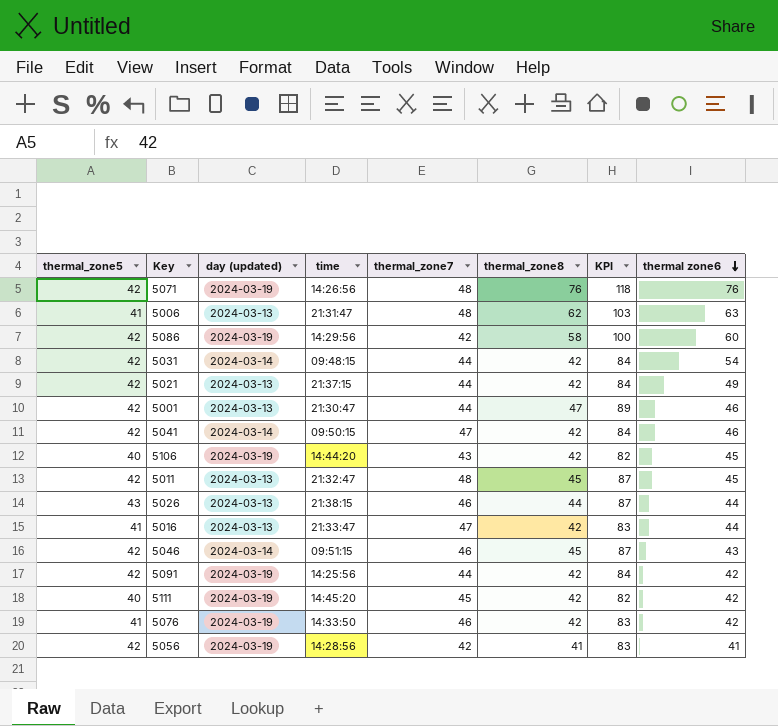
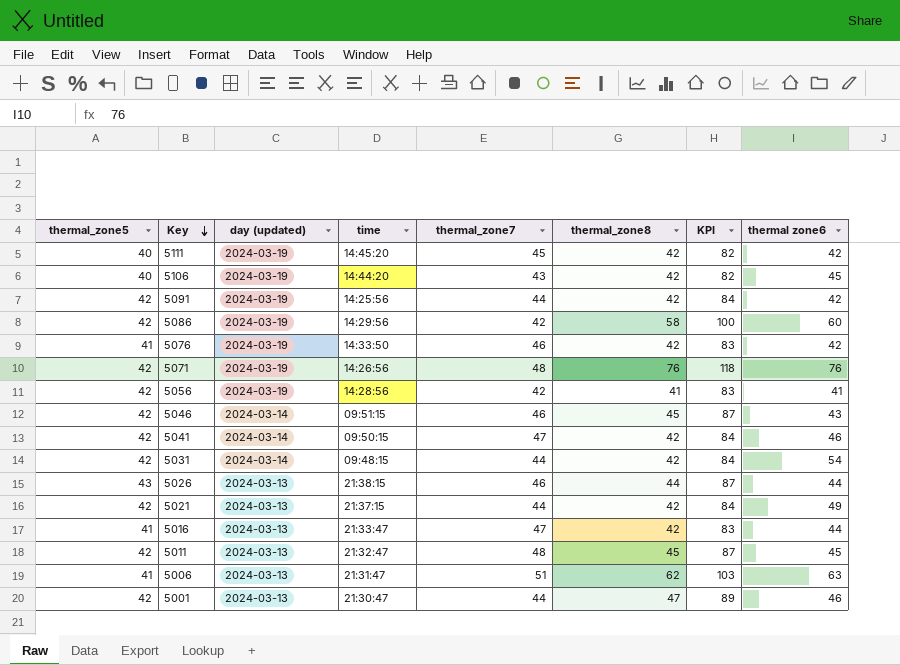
row order: thermal zone6 descending -> Key descending
5006 | thermal_zone7: 48 -> 51

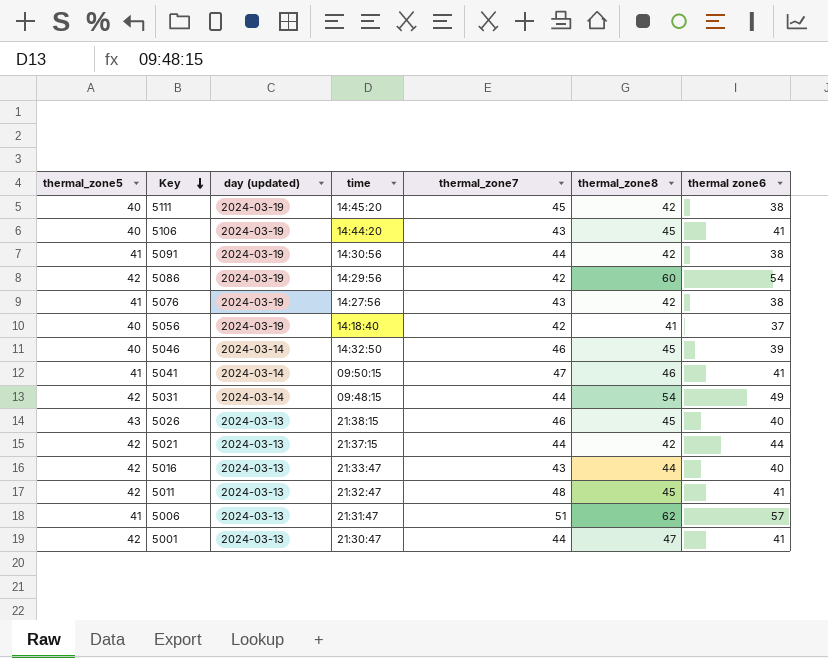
column KPI | formula: [thermal_zone5] + [thermal_zone8] -> none
row 5071: 42 | 2024-03-19 | 14:26:56 | 48 | 76 | 118 | 76 -> none
5111 | thermal zone6: 42 -> 38
5106 | thermal_zone8: 42 -> 45
5106 | thermal zone6: 45 -> 41
5091 | thermal_zone5: 42 -> 41
5091 | time: 14:25:56 -> 14:30:56
5091 | thermal zone6: 42 -> 38
5086 | thermal_zone8: 58 -> 60
5086 | thermal zone6: 60 -> 54
5076 | time: 14:33:50 -> 14:27:56
5076 | thermal_zone7: 46 -> 43
5076 | thermal zone6: 42 -> 38
5056 | thermal_zone5: 42 -> 40
5056 | time: 14:28:56 -> 14:18:40
5056 | thermal zone6: 41 -> 37
5046 | thermal_zone5: 42 -> 40
5046 | time: 09:51:15 -> 14:32:50
5046 | thermal zone6: 43 -> 39
5041 | thermal_zone5: 42 -> 41
5041 | thermal_zone8: 42 -> 46
5041 | thermal zone6: 46 -> 41
5031 | thermal_zone8: 42 -> 54
5031 | thermal zone6: 54 -> 49
5026 | thermal_zone8: 44 -> 45
5026 | thermal zone6: 44 -> 40
5021 | thermal zone6: 49 -> 44
5016 | thermal_zone5: 41 -> 42
5016 | thermal_zone7: 47 -> 43
5016 | thermal_zone8: 42 -> 44
5016 | thermal zone6: 44 -> 40
5011 | thermal zone6: 45 -> 41
5006 | thermal zone6: 63 -> 57
5001 | thermal zone6: 46 -> 41

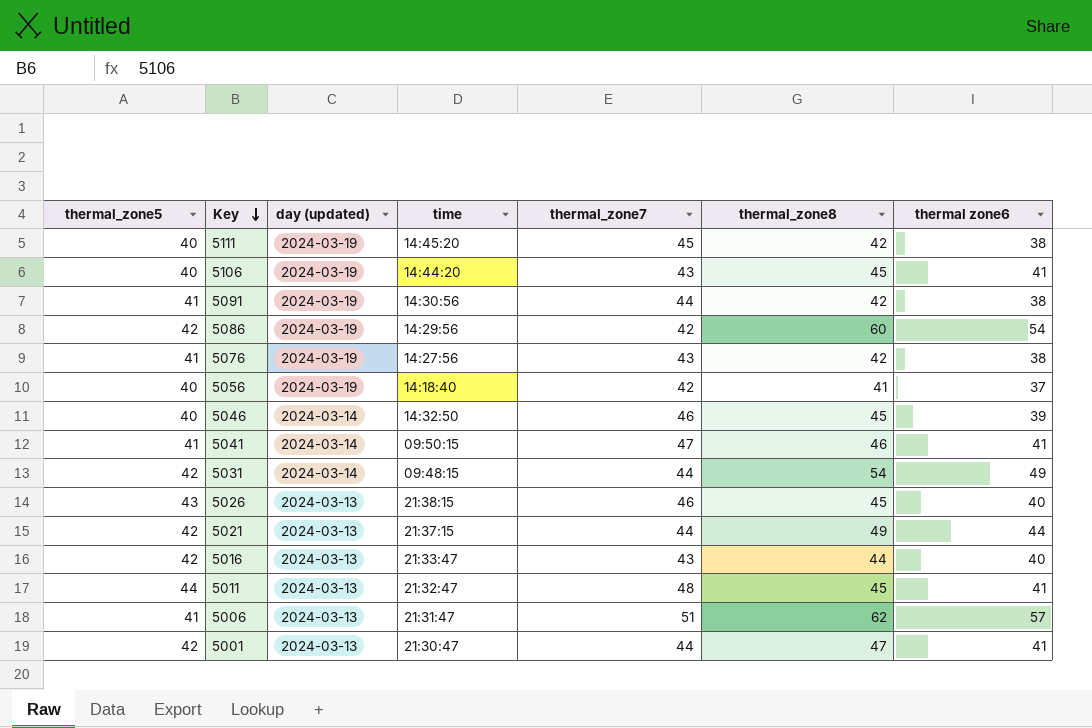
5021 | thermal_zone8: 42 -> 49
5011 | thermal_zone5: 42 -> 44

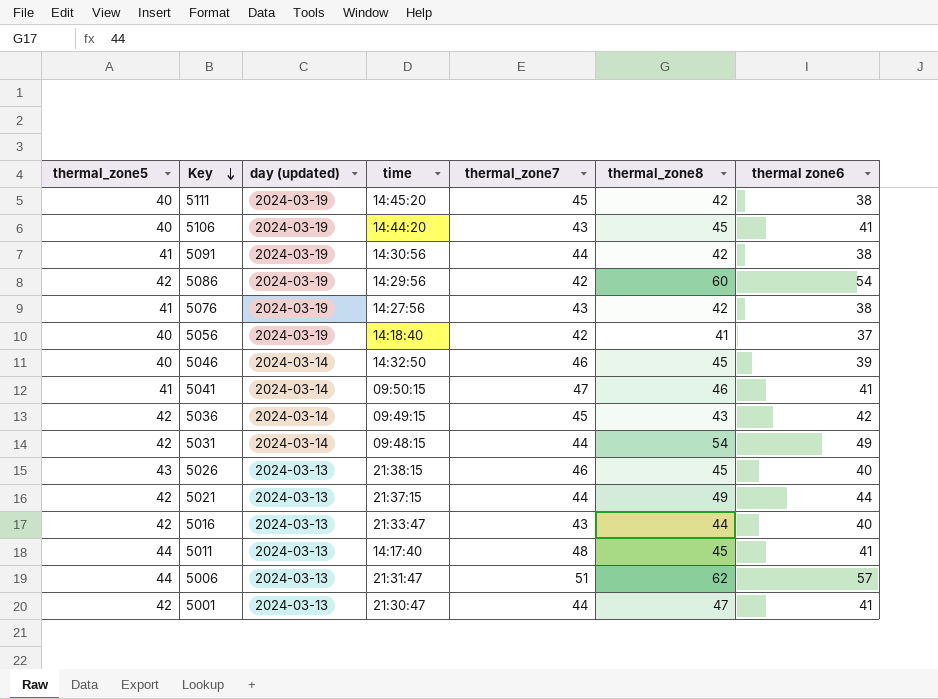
row 5036: none -> 42 | 2024-03-14 | 09:49:15 | 45 | 43 | 42
5011 | time: 21:32:47 -> 14:17:40
5006 | thermal_zone5: 41 -> 44

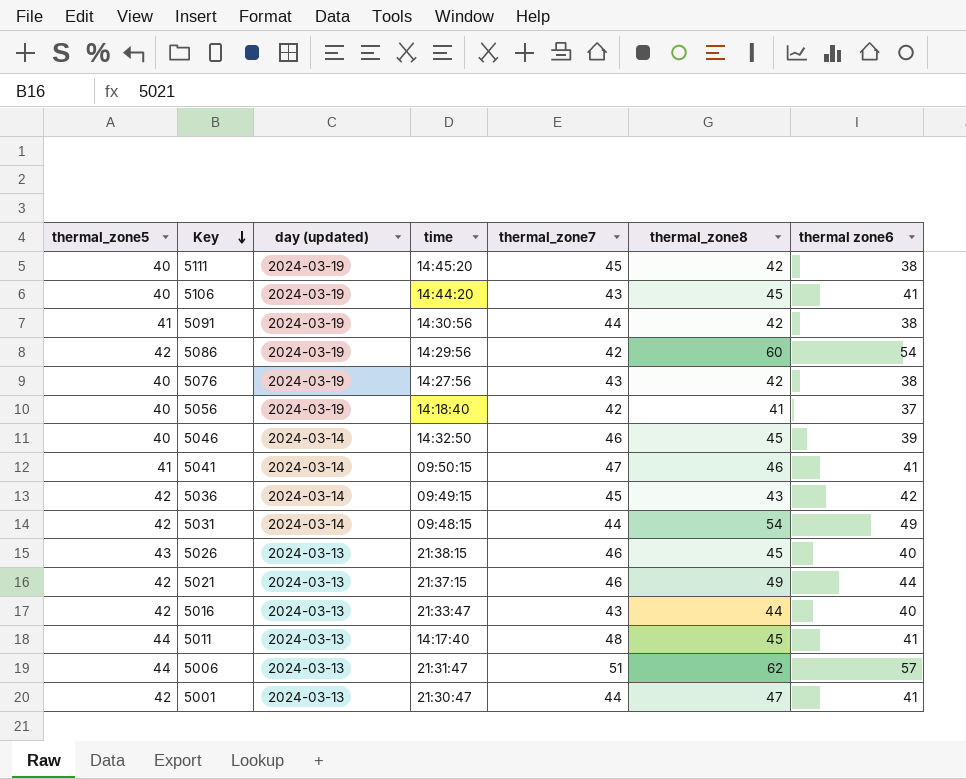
5076 | thermal_zone5: 41 -> 40
5021 | thermal_zone7: 44 -> 46

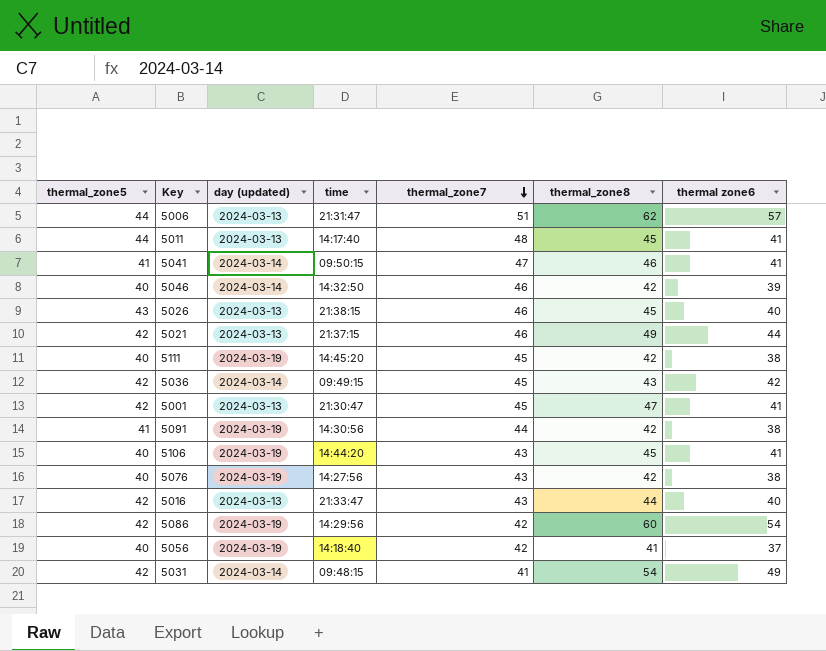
row order: Key descending -> thermal_zone7 descending
5046 | thermal_zone8: 45 -> 42
5001 | thermal_zone7: 44 -> 45
5031 | thermal_zone7: 44 -> 41

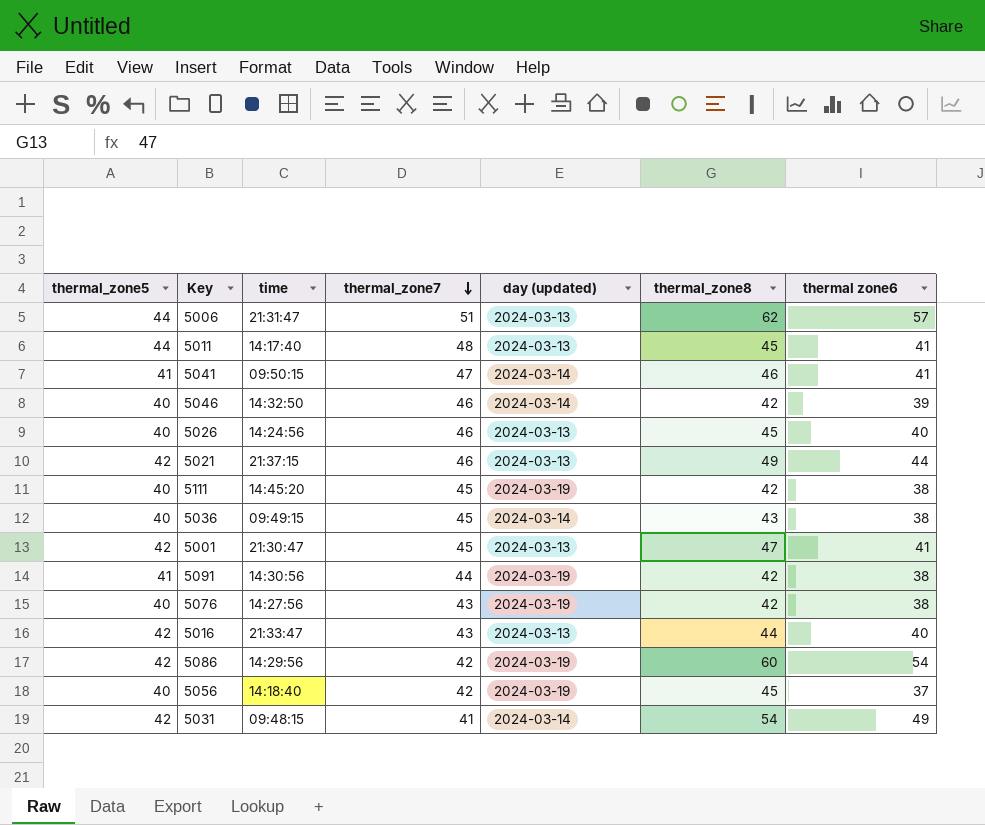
column day (updated) | position: 3 -> 5
row 5106: 40 | 2024-03-19 | 14:44:20 | 43 | 45 | 41 -> none
5026 | thermal_zone5: 43 -> 40
5026 | time: 21:38:15 -> 14:24:56
5036 | thermal_zone5: 42 -> 40
5036 | thermal zone6: 42 -> 38
5056 | thermal_zone8: 41 -> 45

